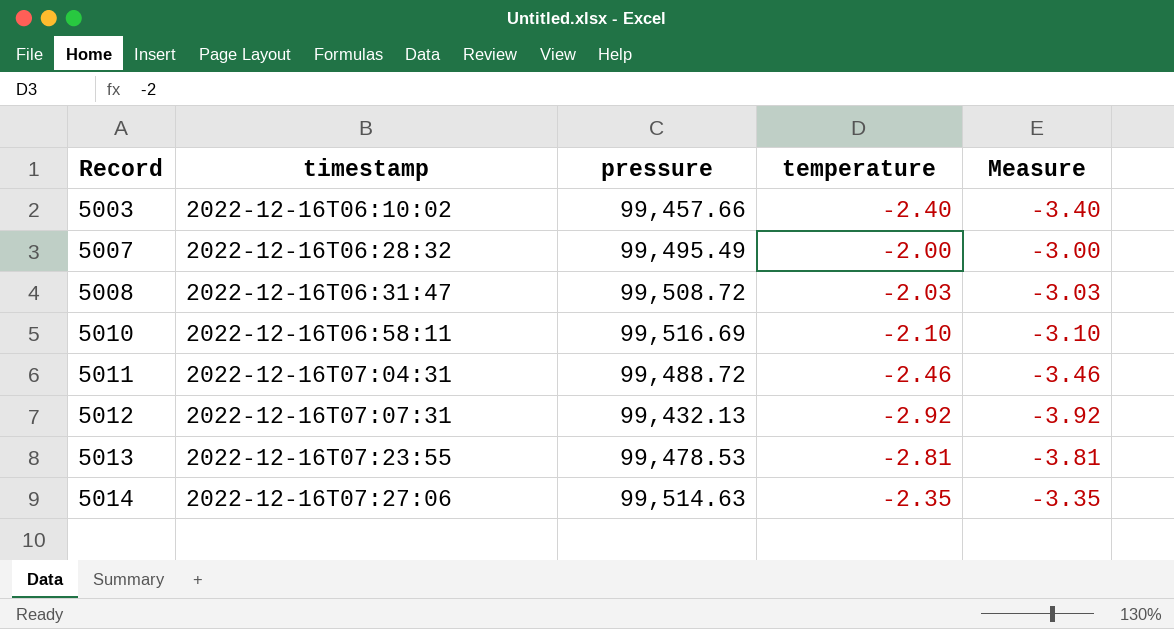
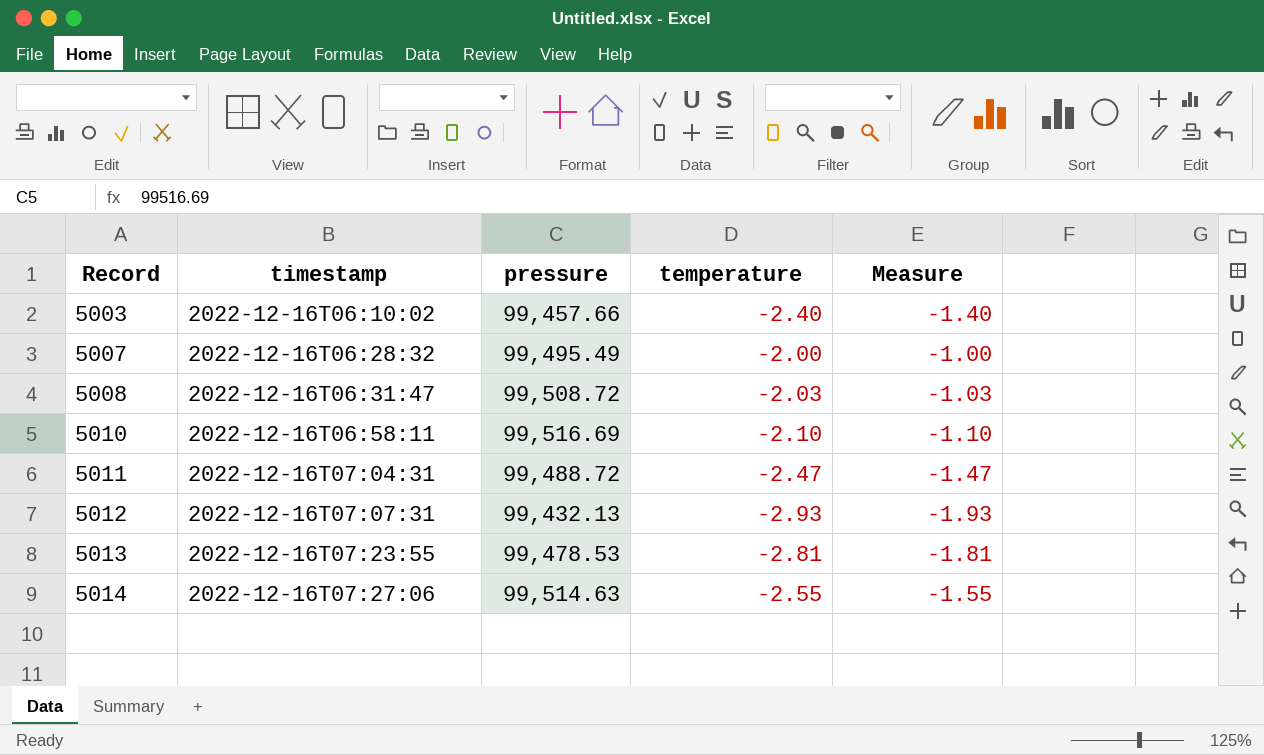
column Measure | formula: [temperature] - 1 -> [temperature] + 1
5011 | temperature: -2.46 -> -2.47
5012 | temperature: -2.92 -> -2.93
5014 | temperature: -2.35 -> -2.55

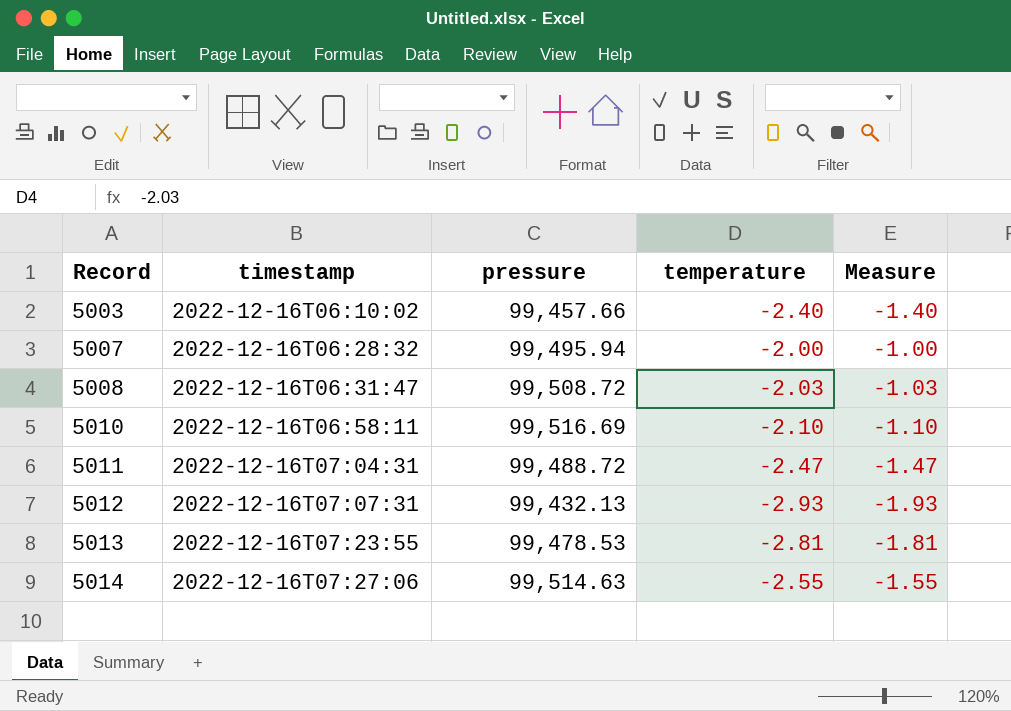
5007 | pressure: 99,495.49 -> 99,495.94

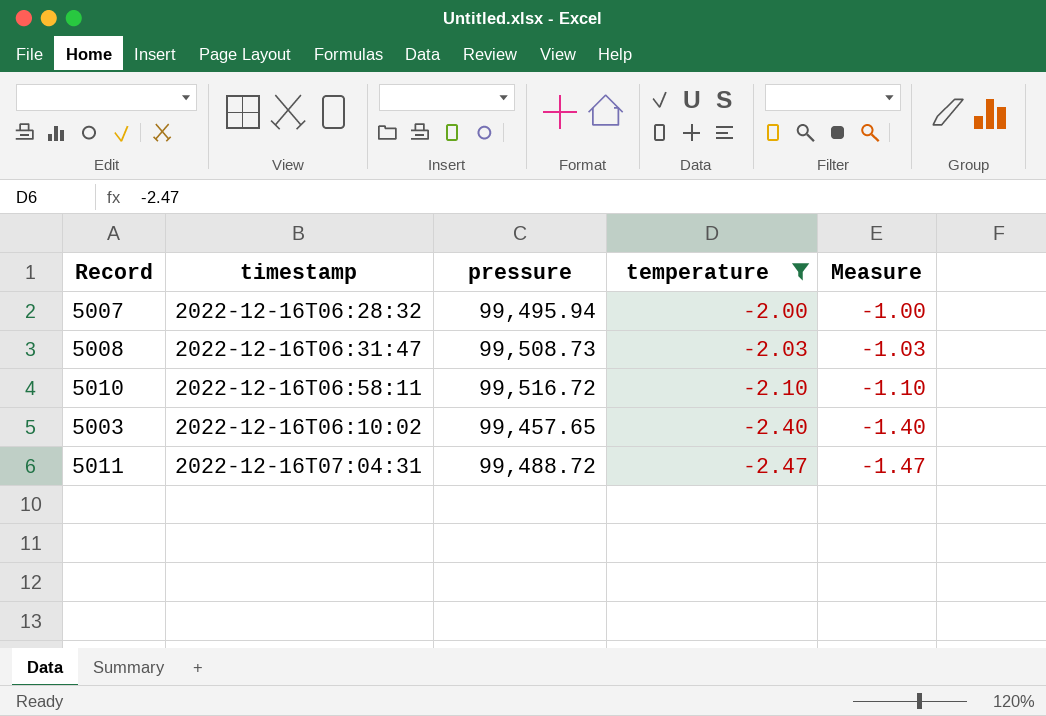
filter: none -> temperature >= -2.47
row order: Record ascending -> temperature descending
5008 | pressure: 99,508.72 -> 99,508.73
5010 | pressure: 99,516.69 -> 99,516.72
5003 | pressure: 99,457.66 -> 99,457.65

